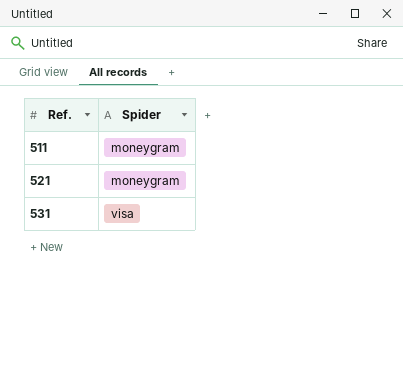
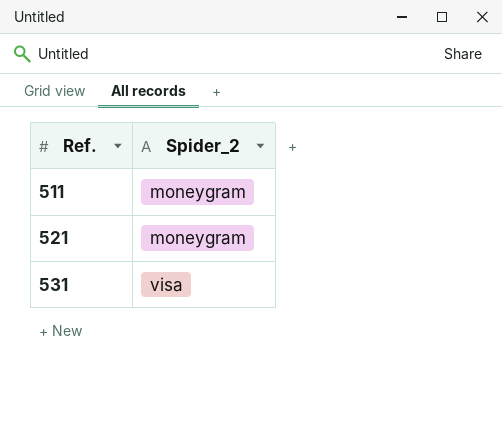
column name: Spider -> Spider_2

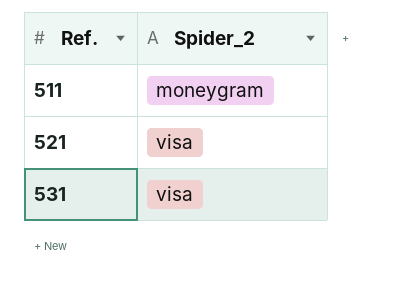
521 | Spider_2: moneygram -> visa

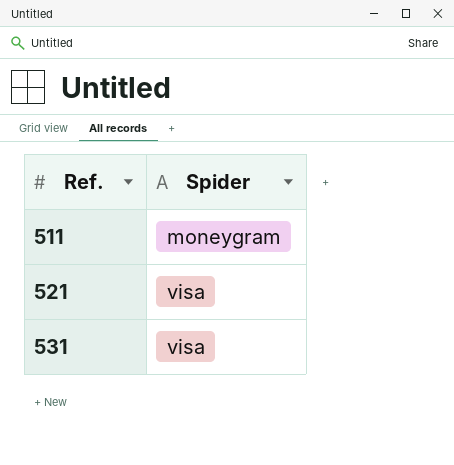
column name: Spider_2 -> Spider

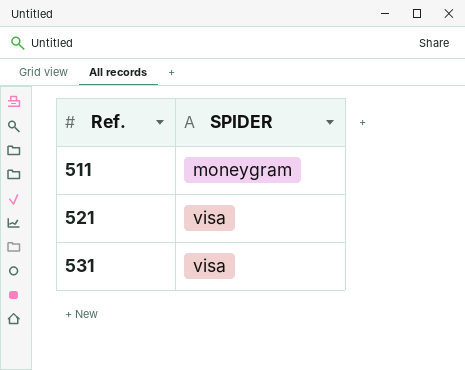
column name: Spider -> SPIDER

